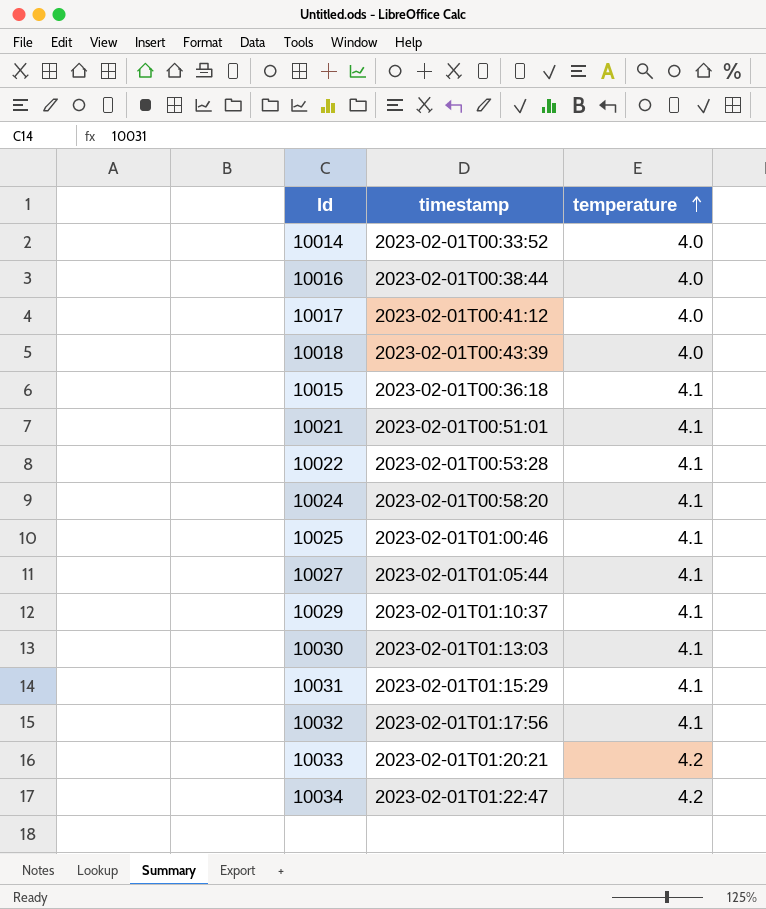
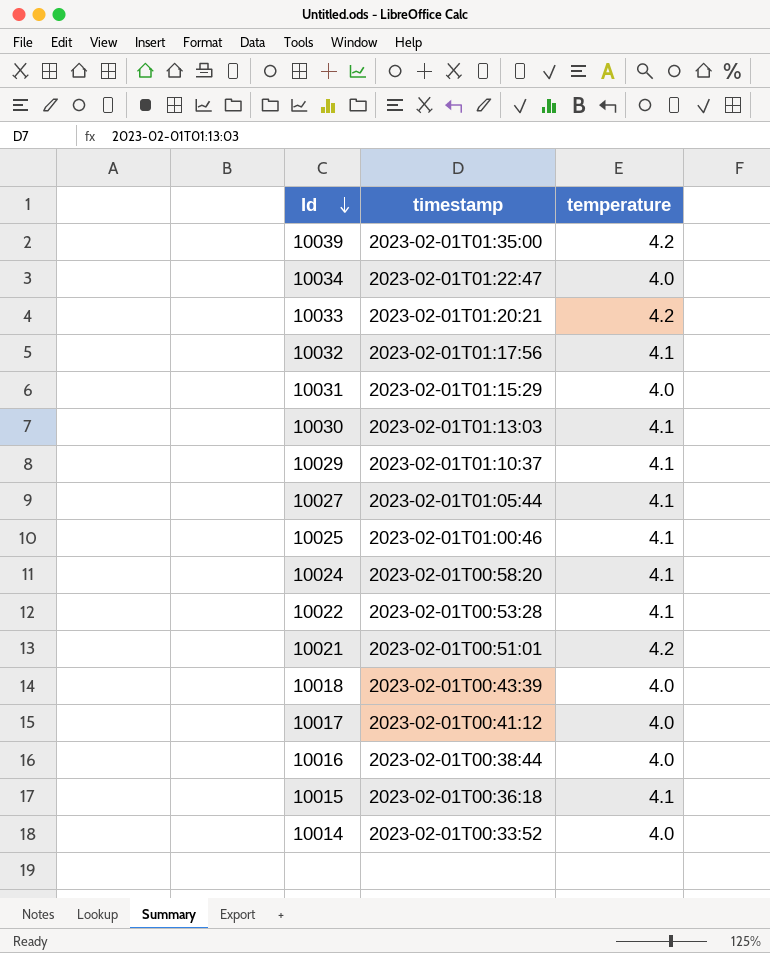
row order: temperature ascending -> Id descending
row 10039: none -> 2023-02-01T01:35:00 | 4.2
10034 | temperature: 4.2 -> 4.0
10031 | temperature: 4.1 -> 4.0
10021 | temperature: 4.1 -> 4.2

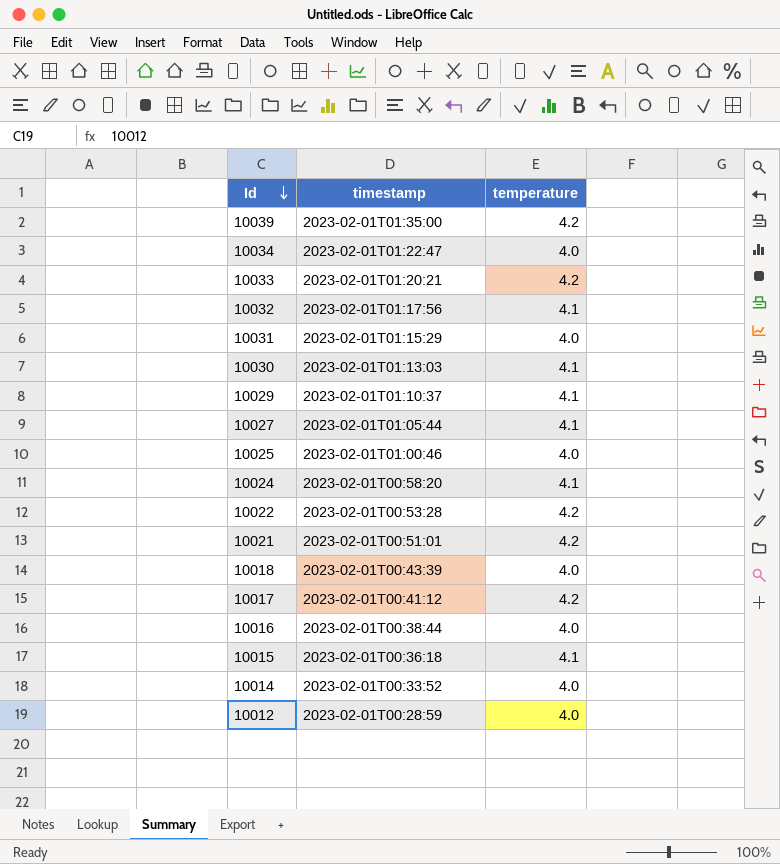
10025 | temperature: 4.1 -> 4.0
10022 | temperature: 4.1 -> 4.2
10017 | temperature: 4.0 -> 4.2
row 10012: none -> 2023-02-01T00:28:59 | 4.0

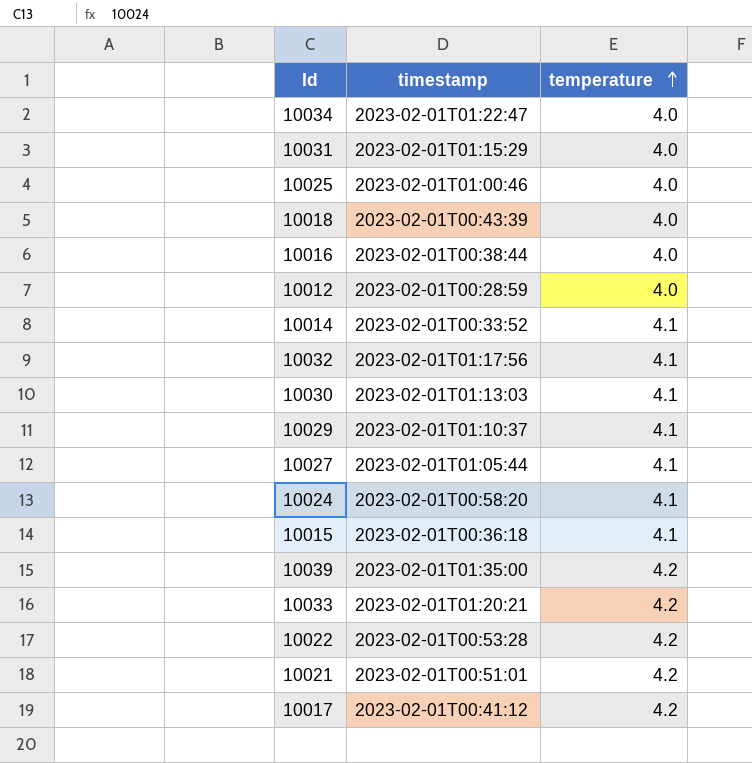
row order: Id descending -> temperature ascending
10014 | temperature: 4.0 -> 4.1

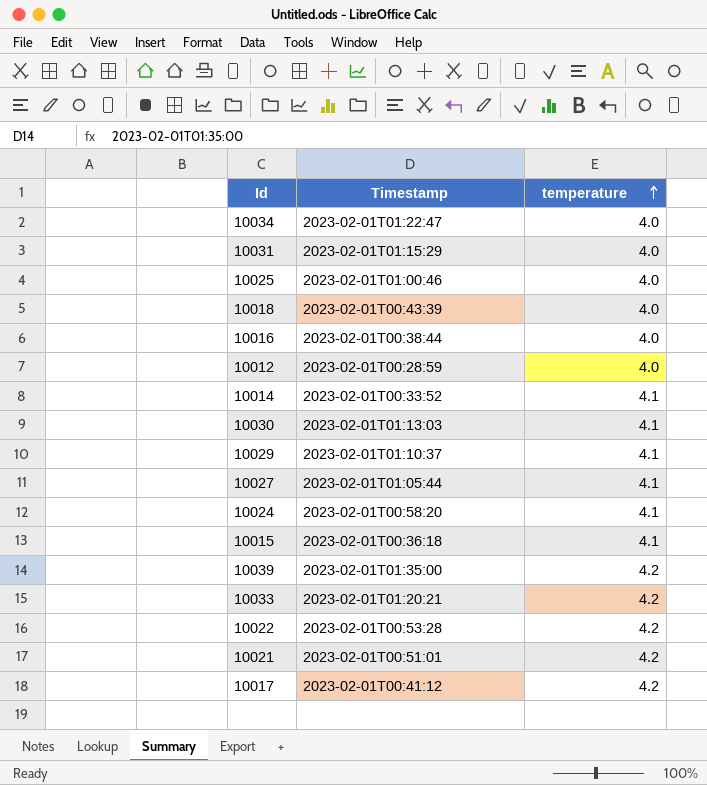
column name: timestamp -> Timestamp
row 10032: 2023-02-01T01:17:56 | 4.1 -> none

